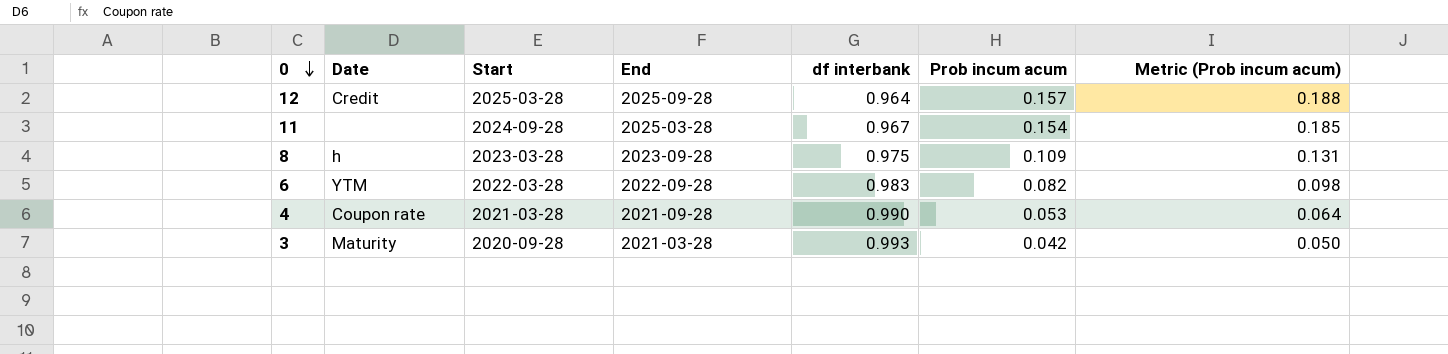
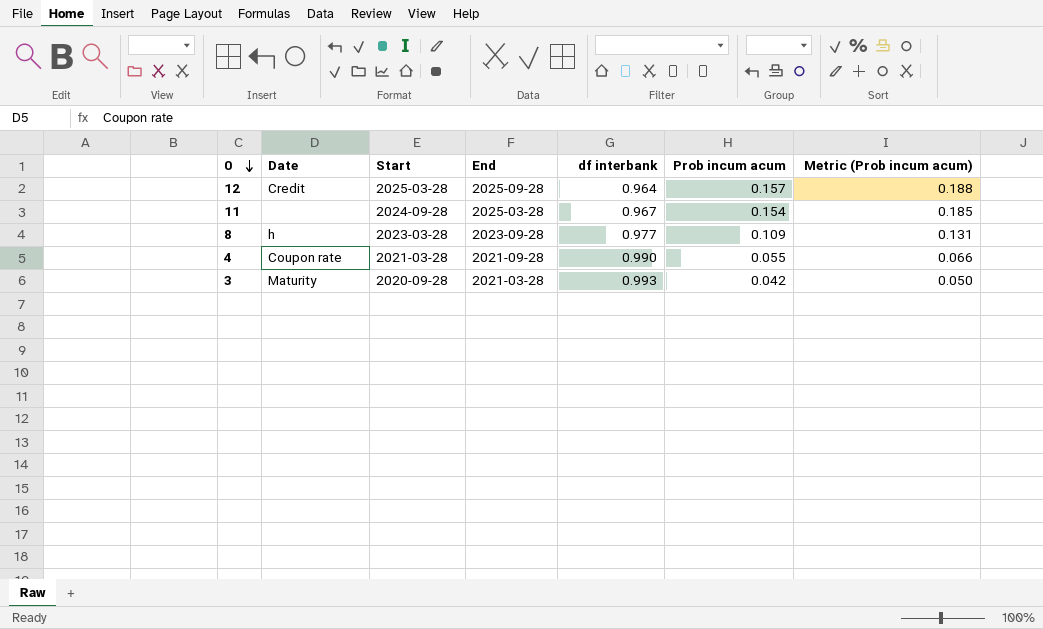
row 6: YTM | 2022-03-28 | 2022-09-28 | 0.983 | 0.082 | 0.098 -> none
8 | df interbank: 0.975 -> 0.977
4 | Prob incum acum: 0.053 -> 0.055
4 | Metric (Prob incum acum): 0.064 -> 0.066

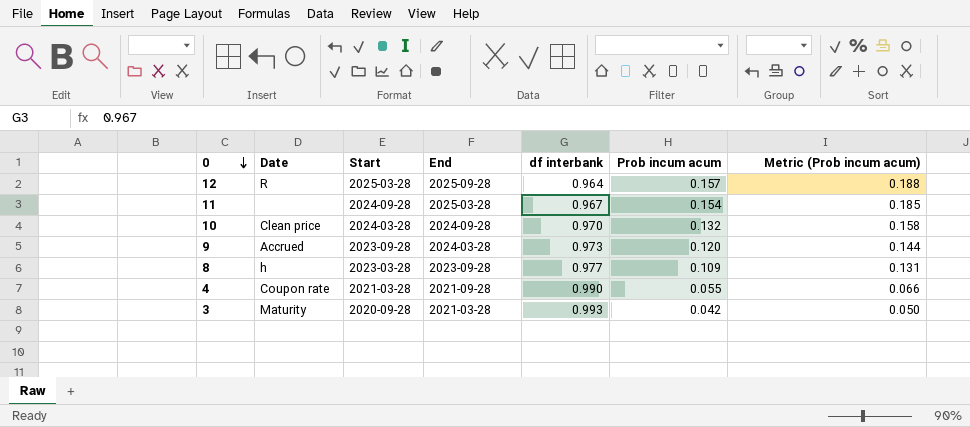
12 | Date: Credit -> R
row 10: none -> Clean price | 2024-03-28 | 2024-09-28 | 0.970 | 0.132 | 0.158
row 9: none -> Accrued | 2023-09-28 | 2024-03-28 | 0.973 | 0.120 | 0.144

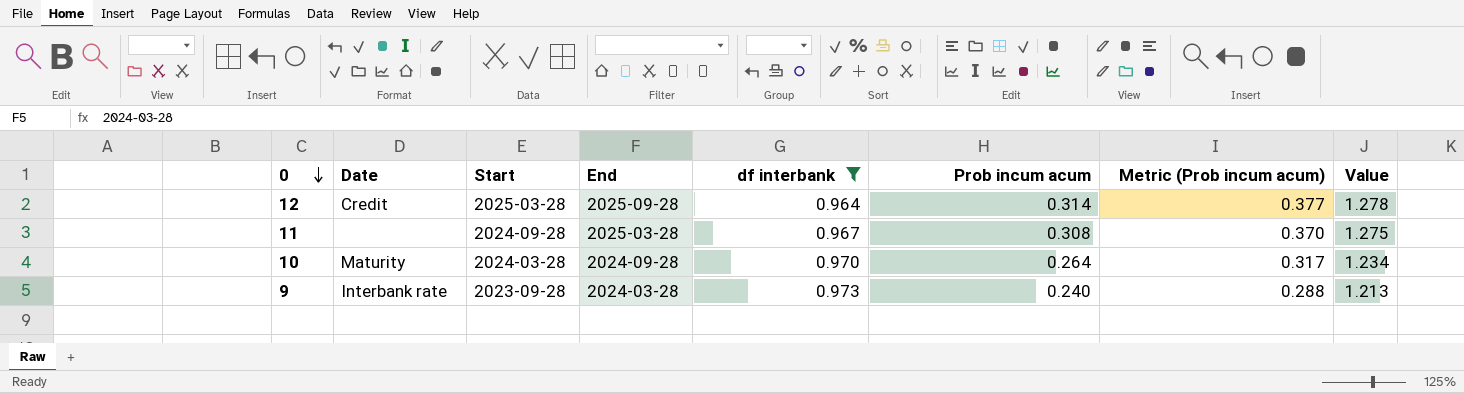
filter: none -> df interbank <= 0.973
column Value | formula: none -> [df interbank] + [Prob incum acum]
12 | Date: R -> Credit
12 | Prob incum acum: 0.157 -> 0.314
12 | Metric (Prob incum acum): 0.188 -> 0.377
11 | Prob incum acum: 0.154 -> 0.308
11 | Metric (Prob incum acum): 0.185 -> 0.370
10 | Date: Clean price -> Maturity
10 | Prob incum acum: 0.132 -> 0.264
10 | Metric (Prob incum acum): 0.158 -> 0.317
9 | Date: Accrued -> Interbank rate
9 | Prob incum acum: 0.120 -> 0.240
9 | Metric (Prob incum acum): 0.144 -> 0.288

